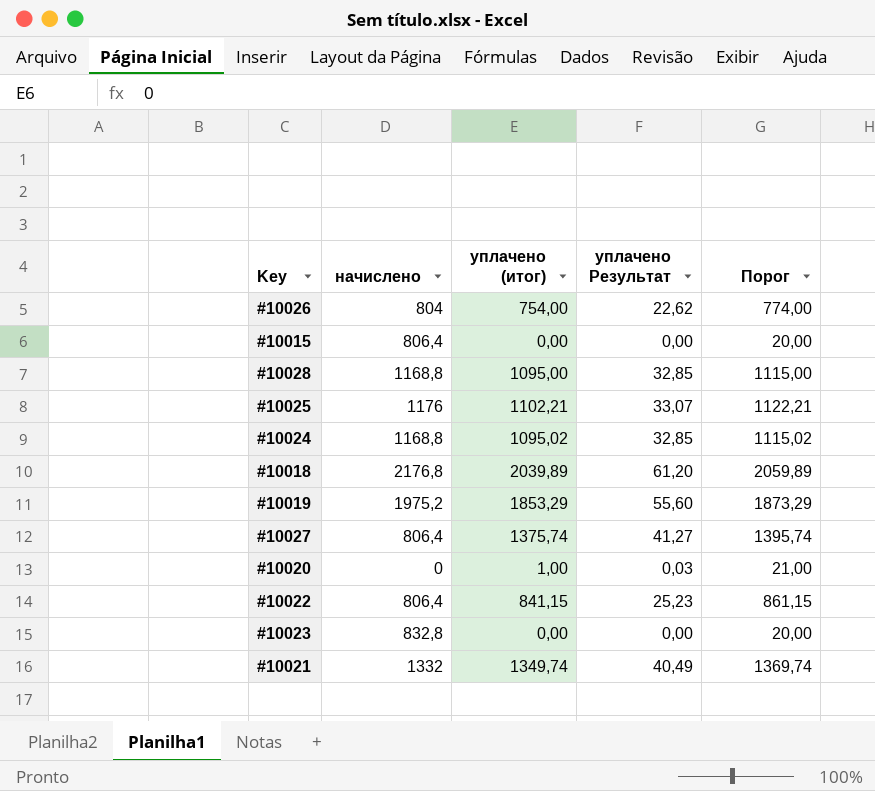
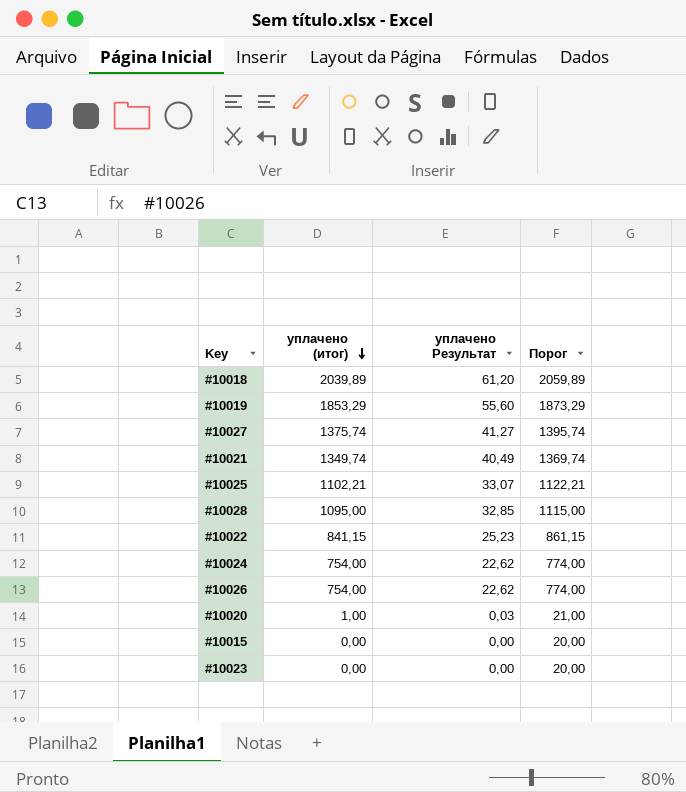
row order: none -> уплачено (итог) descending
column начислено | position: 2 -> none
#10024 | уплачено (итог): 1095,02 -> 754,00
#10024 | уплачено Результат: 32,85 -> 22,62
#10024 | Порог: 1115,02 -> 774,00

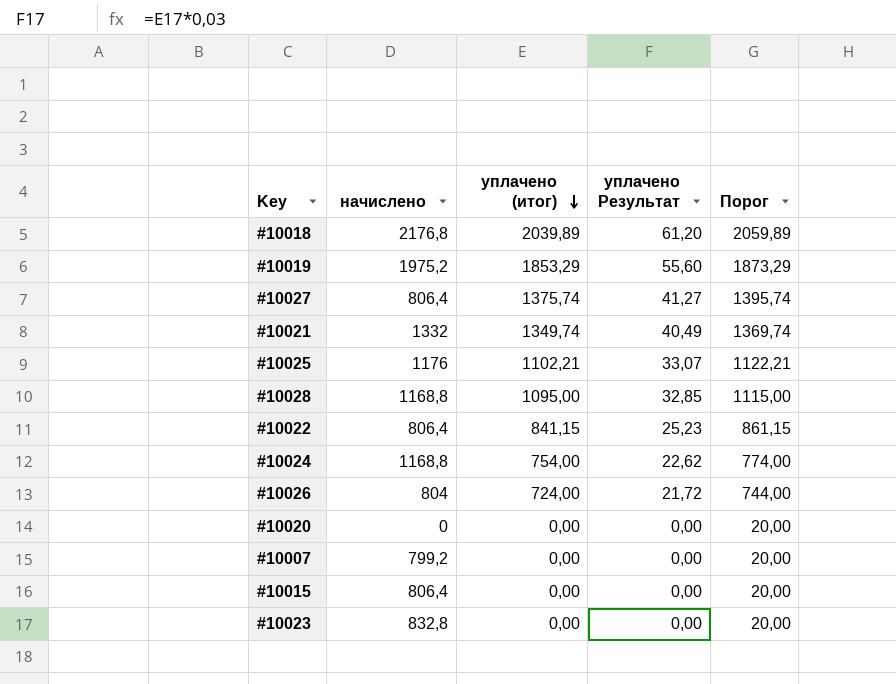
column начислено | position: none -> 2
#10026 | уплачено (итог): 754,00 -> 724,00
#10026 | уплачено Результат: 22,62 -> 21,72
#10026 | Порог: 774,00 -> 744,00
#10020 | уплачено (итог): 1,00 -> 0,00
#10020 | уплачено Результат: 0,03 -> 0,00
#10020 | Порог: 21,00 -> 20,00
row #10007: none -> 799,2 | 0,00 | 0,00 | 20,00

